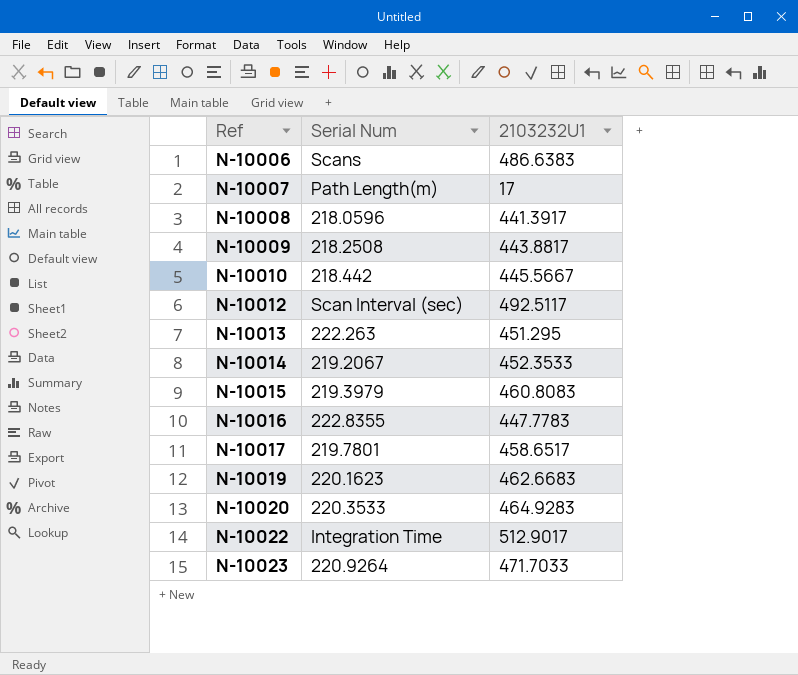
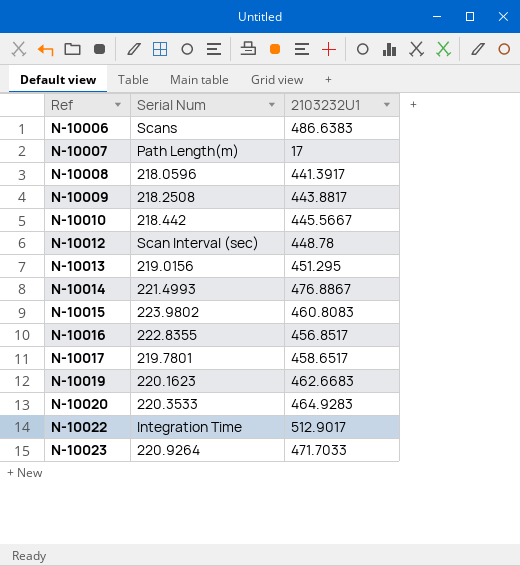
N-10012 | 2103232U1: 492.5117 -> 448.78
N-10013 | Serial Num: 222.263 -> 219.0156
N-10014 | Serial Num: 219.2067 -> 221.4993
N-10014 | 2103232U1: 452.3533 -> 476.8867
N-10015 | Serial Num: 219.3979 -> 223.9802
N-10016 | 2103232U1: 447.7783 -> 456.8517

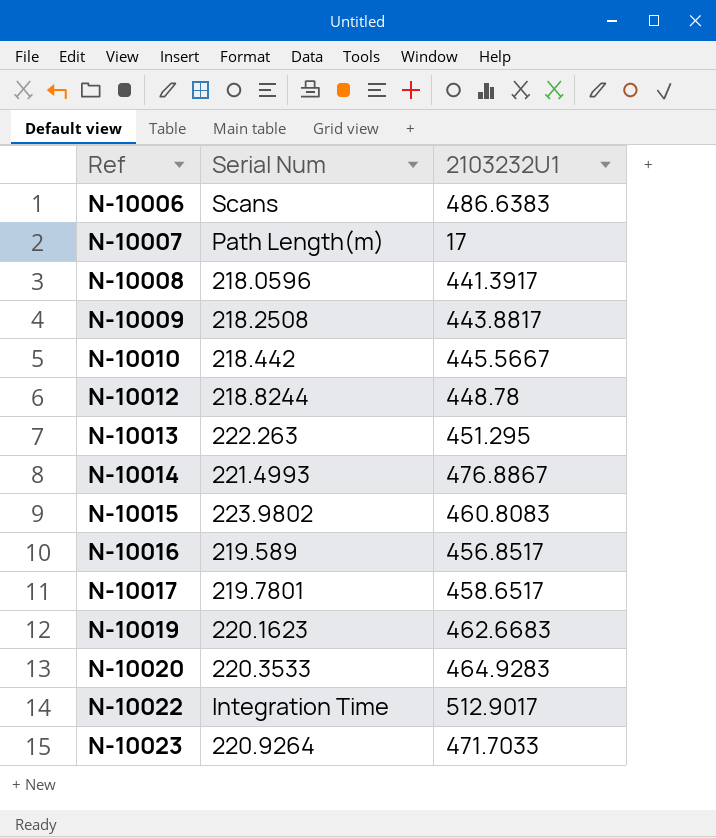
N-10012 | Serial Num: Scan Interval (sec) -> 218.8244
N-10013 | Serial Num: 219.0156 -> 222.263
N-10016 | Serial Num: 222.8355 -> 219.589

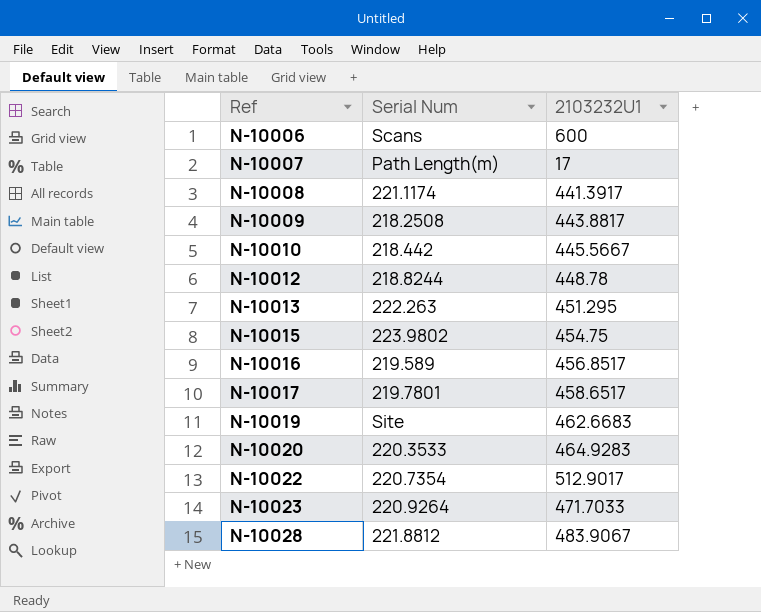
row N-10014: 221.4993 | 476.8867 -> none
N-10006 | 2103232U1: 486.6383 -> 600
N-10008 | Serial Num: 218.0596 -> 221.1174
N-10015 | 2103232U1: 460.8083 -> 454.75
N-10019 | Serial Num: 220.1623 -> Site
N-10022 | Serial Num: Integration Time -> 220.7354
row N-10028: none -> 221.8812 | 483.9067

